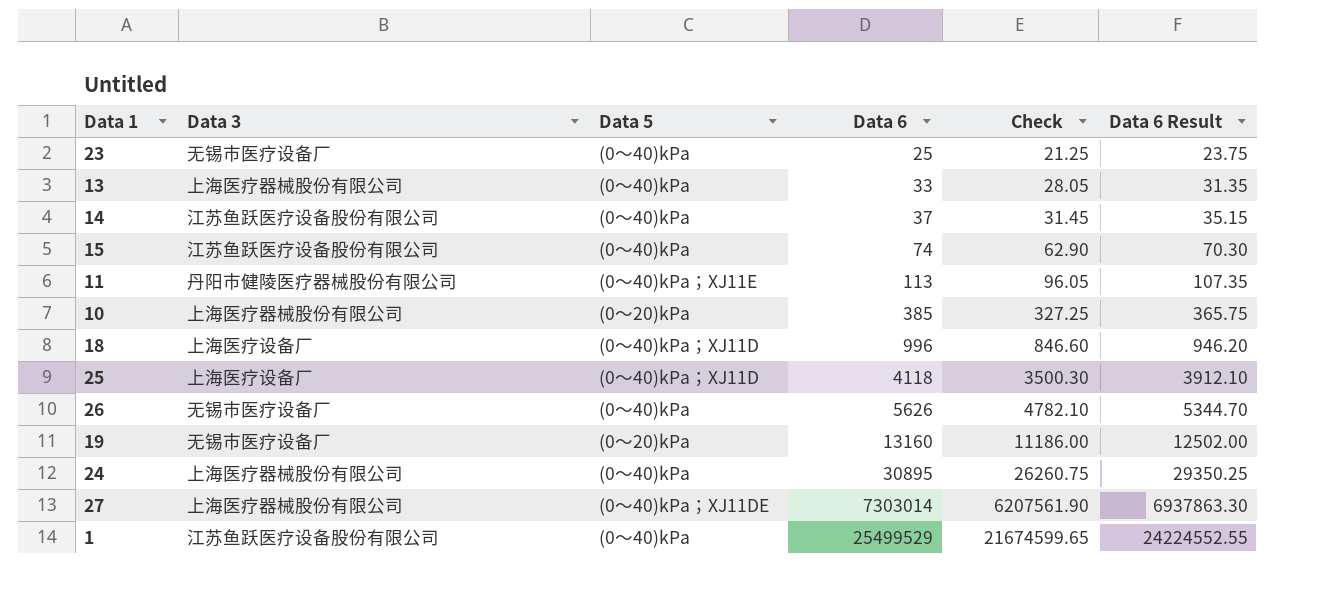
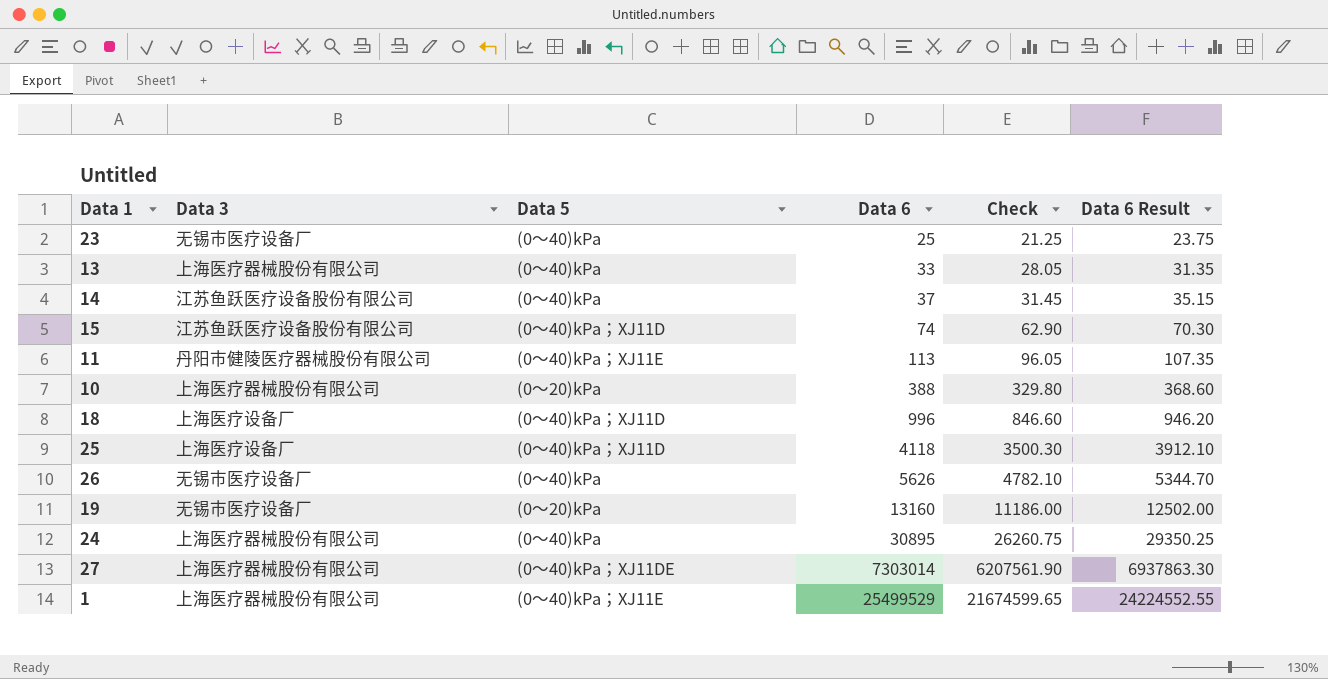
15 | Data 5: (0～40)kPa -> (0～40)kPa；XJ11D
10 | Data 6: 385 -> 388
10 | Check: 327.25 -> 329.80
10 | Data 6 Result: 365.75 -> 368.60
1 | Data 3: 江苏鱼跃医疗设备股份有限公司 -> 上海医疗器械股份有限公司
1 | Data 5: (0～40)kPa -> (0～40)kPa；XJ11E

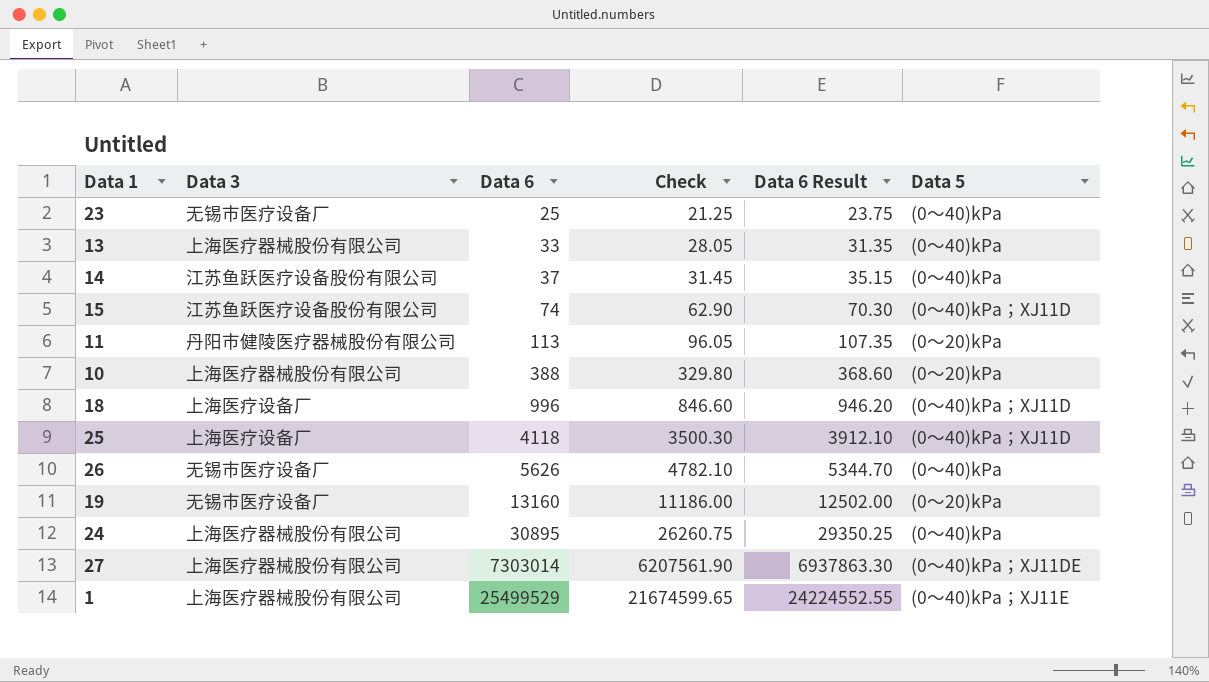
column Data 5 | position: 3 -> 6
11 | Data 5: (0～40)kPa；XJ11E -> (0～20)kPa

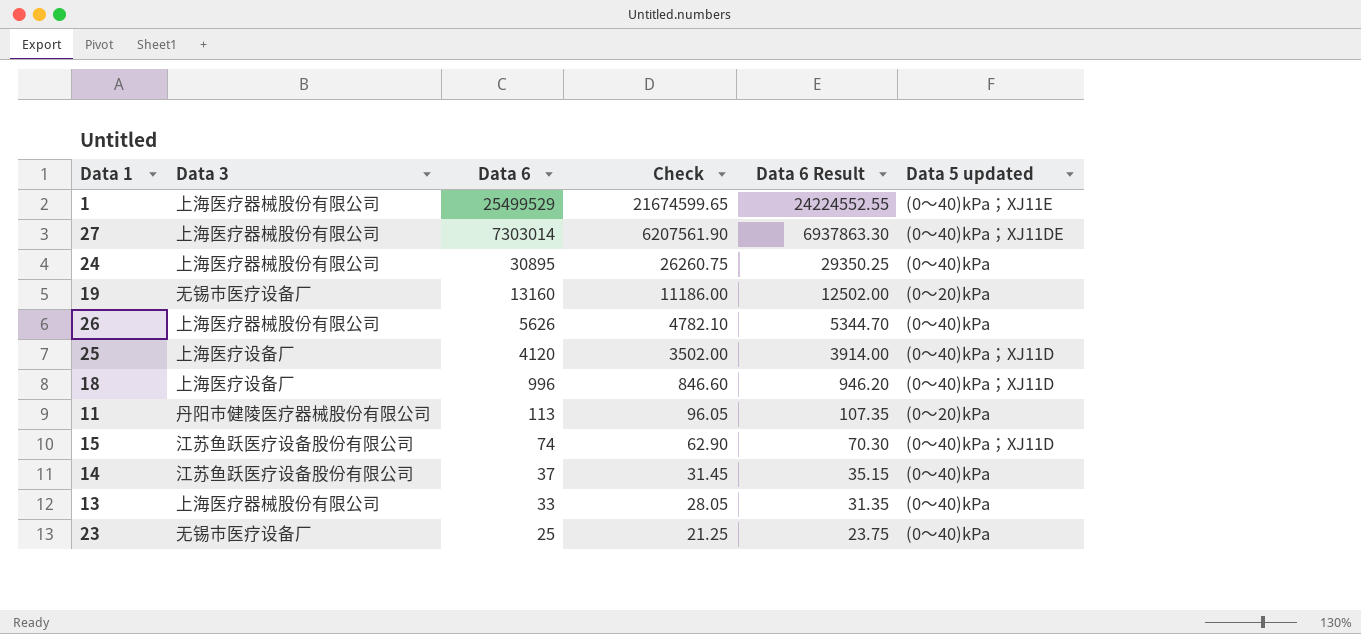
row order: Data 6 ascending -> Data 6 descending
column name: Data 5 -> Data 5 updated
row 10: 上海医疗器械股份有限公司 | 388 | 329.80 | 368.60 | (0～20)kPa -> none
26 | Data 3: 无锡市医疗设备厂 -> 上海医疗器械股份有限公司
25 | Data 6: 4118 -> 4120
25 | Check: 3500.30 -> 3502.00
25 | Data 6 Result: 3912.10 -> 3914.00

